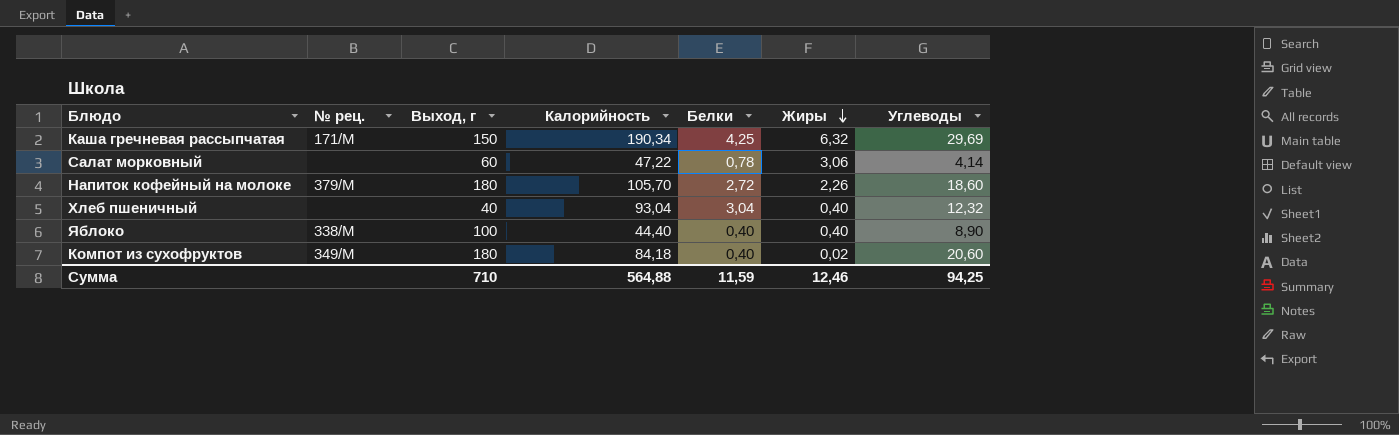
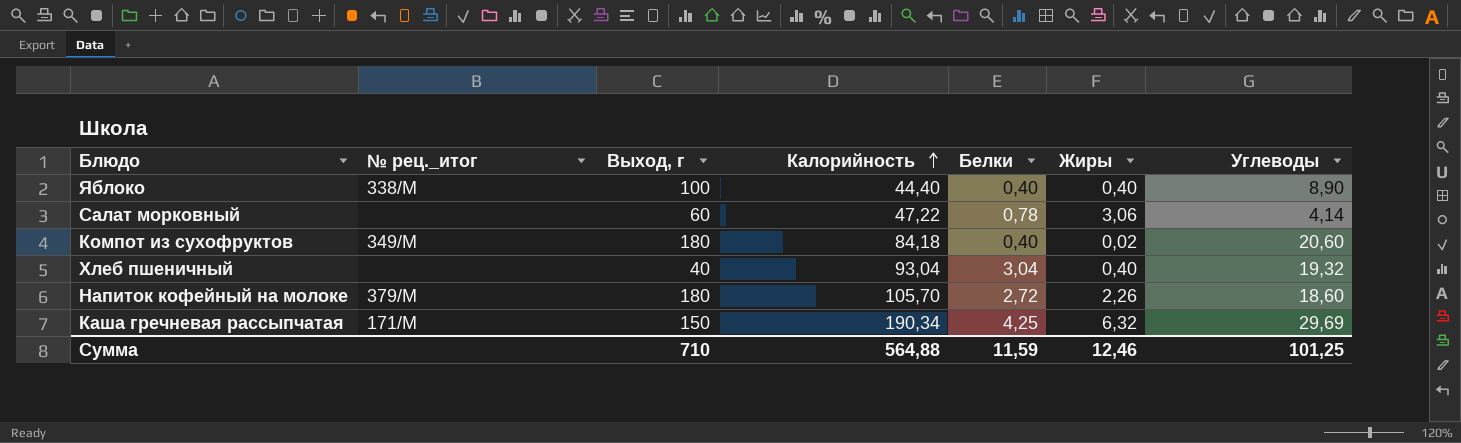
row order: Жиры descending -> Калорийность ascending
column name: № рец. -> № рец._итог
Хлеб пшеничный | Углеводы: 12,32 -> 19,32
Сумма | Углеводы: 94,25 -> 101,25

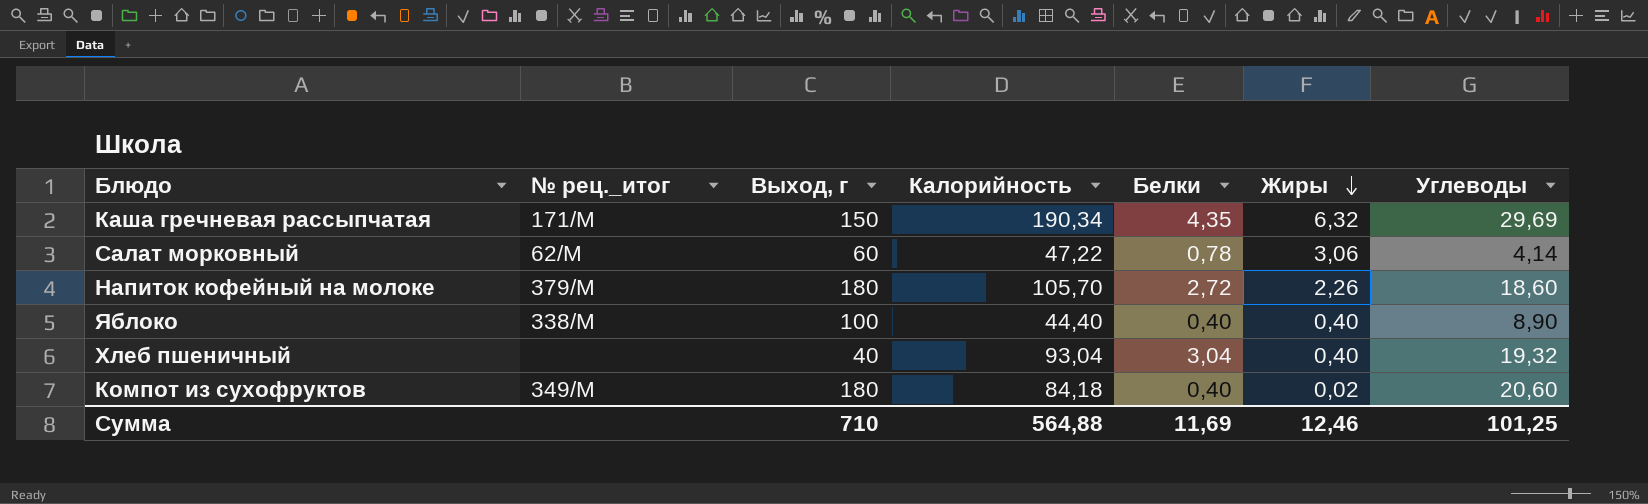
row order: Калорийность ascending -> Жиры descending
Каша гречневая рассыпчатая | Белки: 4,25 -> 4,35
Салат морковный | № рец._итог: none -> 62/М
Сумма | Белки: 11,59 -> 11,69

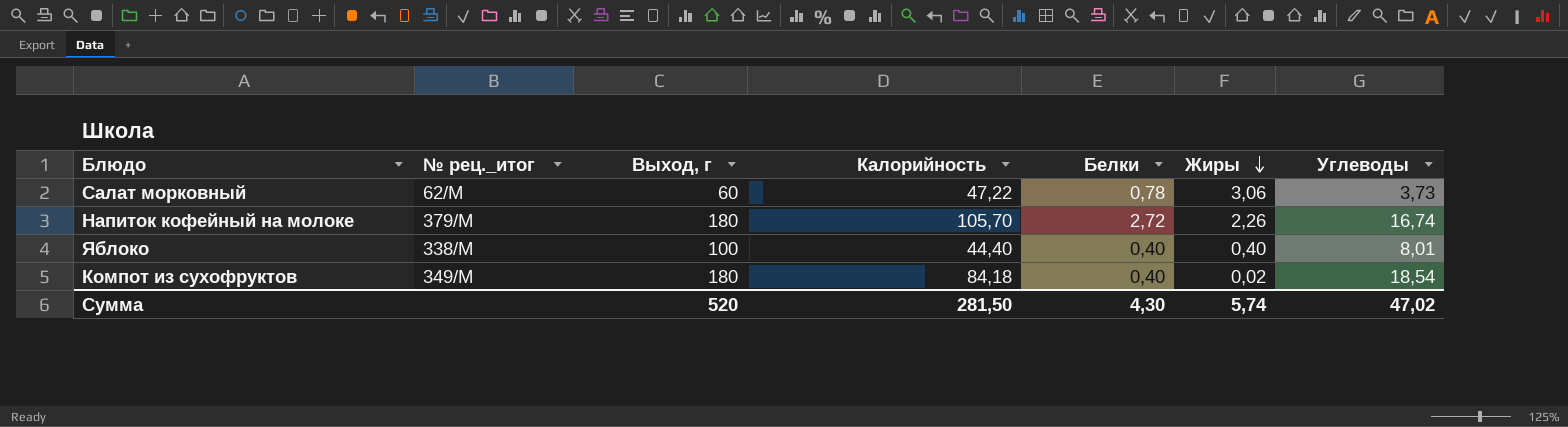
row Каша гречневая рассыпчатая: 171/М | 150 | 190,34 | 4,35 | 6,32 | 29,69 -> none
row Хлеб пшеничный: none | 40 | 93,04 | 3,04 | 0,40 | 19,32 -> none
Салат морковный | Углеводы: 4,14 -> 3,73
Напиток кофейный на молоке | Углеводы: 18,60 -> 16,74
Яблоко | Углеводы: 8,90 -> 8,01
Компот из сухофруктов | Углеводы: 20,60 -> 18,54
Сумма | Выход, г: 710 -> 520
Сумма | Калорийность: 564,88 -> 281,50
Сумма | Белки: 11,69 -> 4,30
Сумма | Жиры: 12,46 -> 5,74
Сумма | Углеводы: 101,25 -> 47,02

